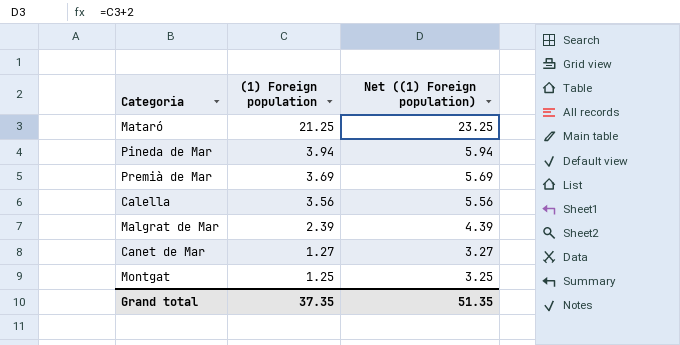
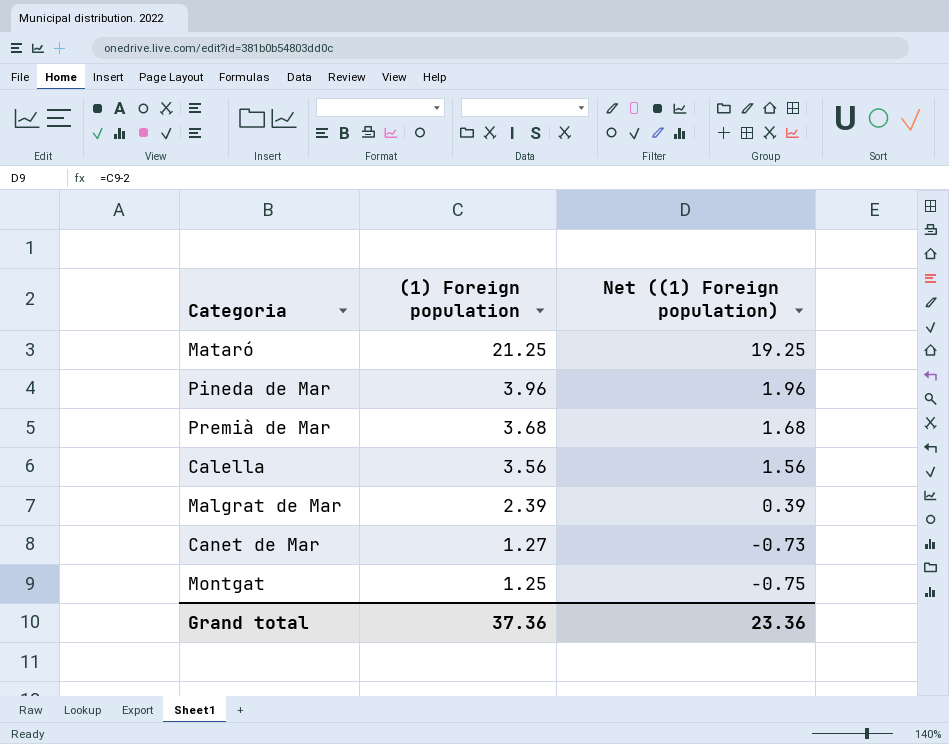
column Net ((1) Foreign population) | formula: [(1) Foreign population] + 2 -> [(1) Foreign population] - 2
Pineda de Mar | (1) Foreign population: 3.94 -> 3.96
Premià de Mar | (1) Foreign population: 3.69 -> 3.68
Grand total | (1) Foreign population: 37.35 -> 37.36
Grand total | Net ((1) Foreign population): 51.35 -> 23.36

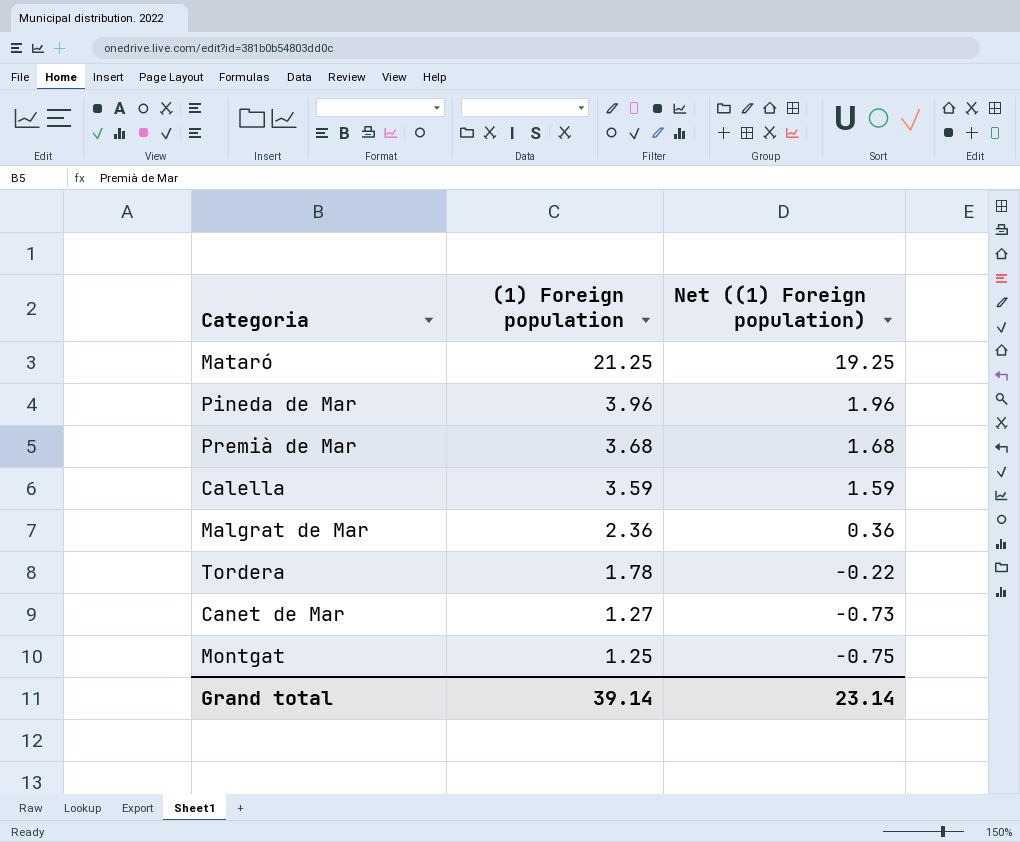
Calella | (1) Foreign population: 3.56 -> 3.59
Calella | Net ((1) Foreign population): 1.56 -> 1.59
Malgrat de Mar | (1) Foreign population: 2.39 -> 2.36
Malgrat de Mar | Net ((1) Foreign population): 0.39 -> 0.36
row Tordera: none -> 1.78 | -0.22
Grand total | (1) Foreign population: 37.36 -> 39.14
Grand total | Net ((1) Foreign population): 23.36 -> 23.14

